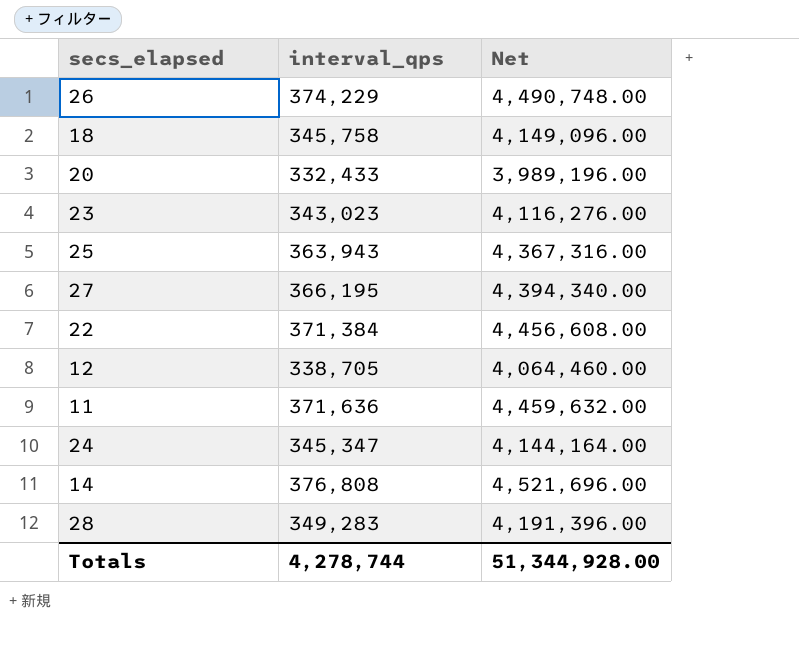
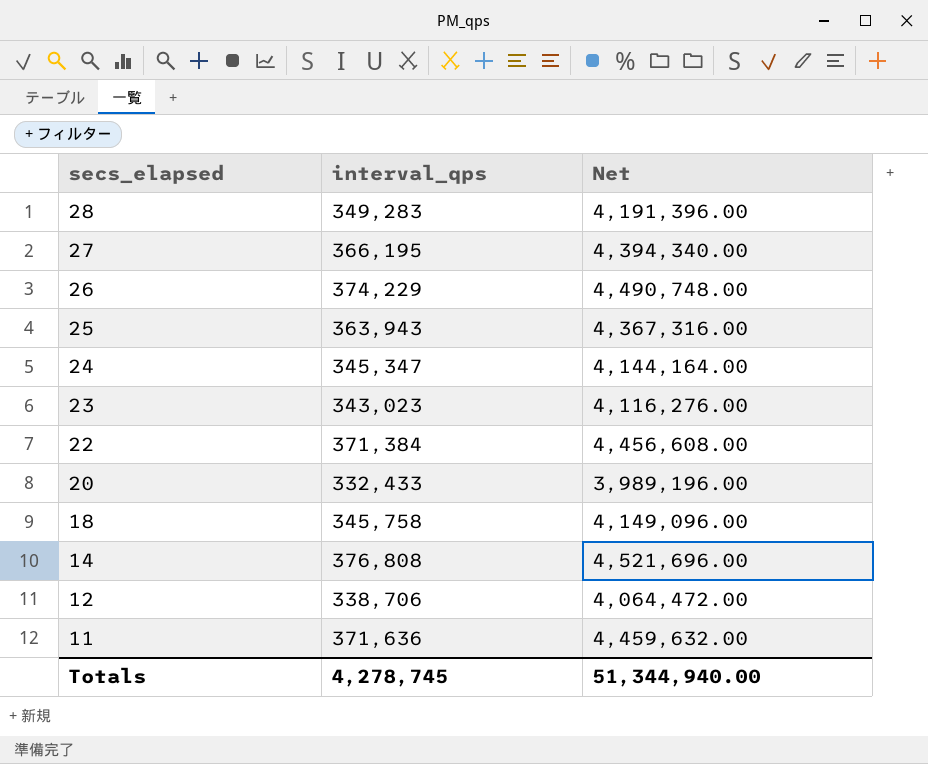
row order: none -> secs_elapsed descending
12 | interval_qps: 338,705 -> 338,706
12 | Net: 4,064,460.00 -> 4,064,472.00
Totals | interval_qps: 4,278,744 -> 4,278,745
Totals | Net: 51,344,928.00 -> 51,344,940.00

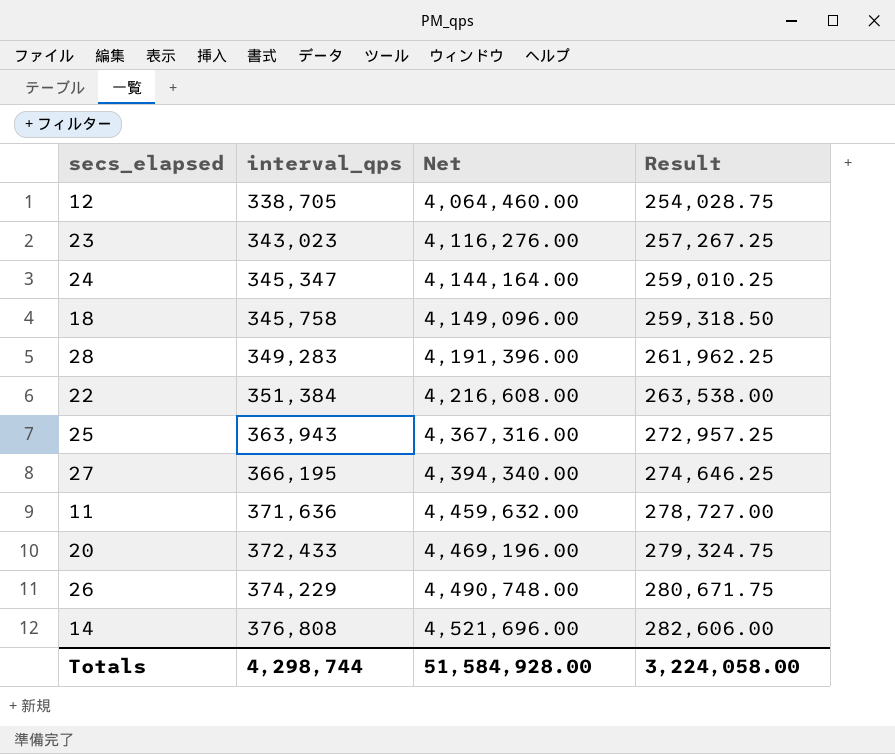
row order: secs_elapsed descending -> interval_qps ascending
column Result | formula: none -> [interval_qps] * 0.75
12 | interval_qps: 338,706 -> 338,705
12 | Net: 4,064,472.00 -> 4,064,460.00
22 | interval_qps: 371,384 -> 351,384
22 | Net: 4,456,608.00 -> 4,216,608.00
20 | interval_qps: 332,433 -> 372,433
20 | Net: 3,989,196.00 -> 4,469,196.00
Totals | interval_qps: 4,278,745 -> 4,298,744
Totals | Net: 51,344,940.00 -> 51,584,928.00

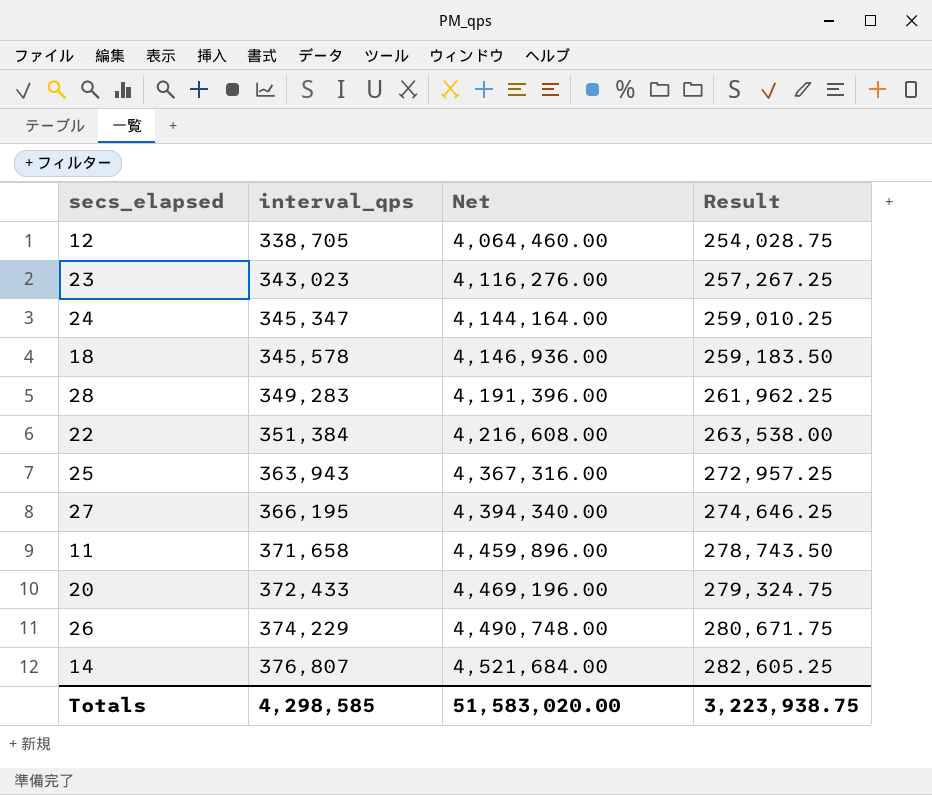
18 | interval_qps: 345,758 -> 345,578
18 | Net: 4,149,096.00 -> 4,146,936.00
18 | Result: 259,318.50 -> 259,183.50
11 | interval_qps: 371,636 -> 371,658
11 | Net: 4,459,632.00 -> 4,459,896.00
11 | Result: 278,727.00 -> 278,743.50
14 | interval_qps: 376,808 -> 376,807
14 | Net: 4,521,696.00 -> 4,521,684.00
14 | Result: 282,606.00 -> 282,605.25
Totals | interval_qps: 4,298,744 -> 4,298,585
Totals | Net: 51,584,928.00 -> 51,583,020.00
Totals | Result: 3,224,058.00 -> 3,223,938.75

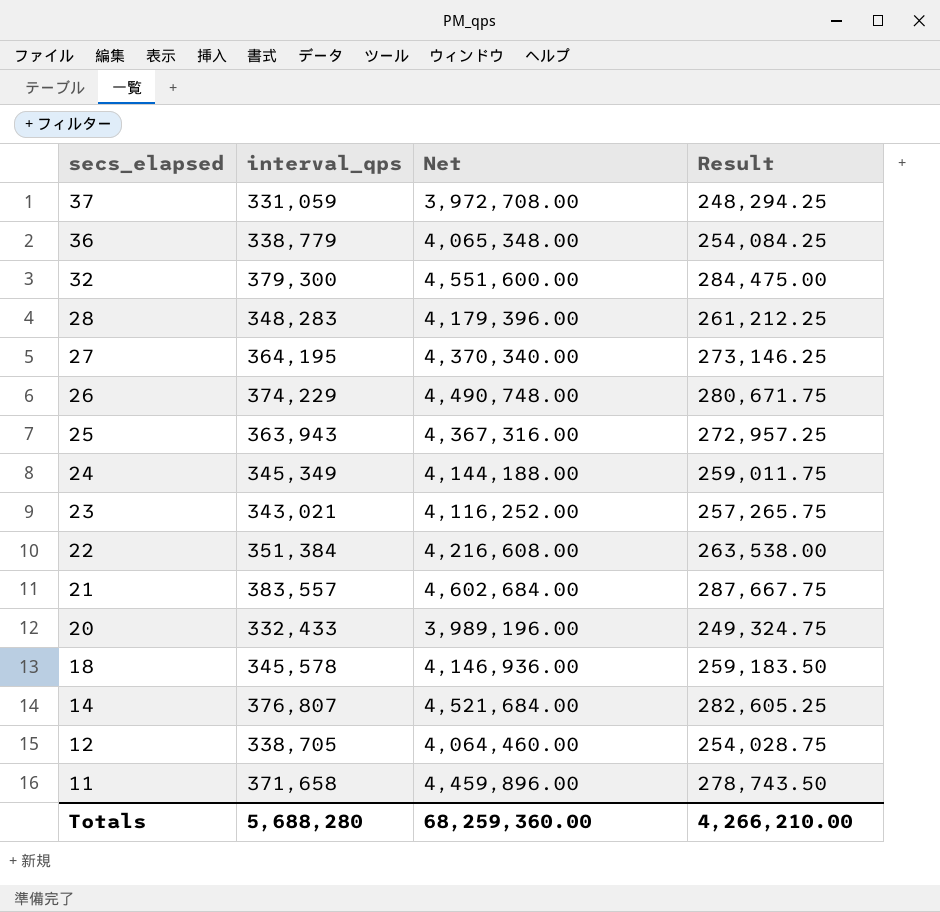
row order: interval_qps ascending -> secs_elapsed descending
row 37: none -> 331,059 | 3,972,708.00 | 248,294.25
row 36: none -> 338,779 | 4,065,348.00 | 254,084.25
row 32: none -> 379,300 | 4,551,600.00 | 284,475.00
28 | interval_qps: 349,283 -> 348,283
28 | Net: 4,191,396.00 -> 4,179,396.00
28 | Result: 261,962.25 -> 261,212.25
27 | interval_qps: 366,195 -> 364,195
27 | Net: 4,394,340.00 -> 4,370,340.00
27 | Result: 274,646.25 -> 273,146.25
24 | interval_qps: 345,347 -> 345,349
24 | Net: 4,144,164.00 -> 4,144,188.00
24 | Result: 259,010.25 -> 259,011.75
23 | interval_qps: 343,023 -> 343,021
23 | Net: 4,116,276.00 -> 4,116,252.00
23 | Result: 257,267.25 -> 257,265.75
row 21: none -> 383,557 | 4,602,684.00 | 287,667.75
20 | interval_qps: 372,433 -> 332,433
20 | Net: 4,469,196.00 -> 3,989,196.00
20 | Result: 279,324.75 -> 249,324.75
Totals | interval_qps: 4,298,585 -> 5,688,280
Totals | Net: 51,583,020.00 -> 68,259,360.00
Totals | Result: 3,223,938.75 -> 4,266,210.00

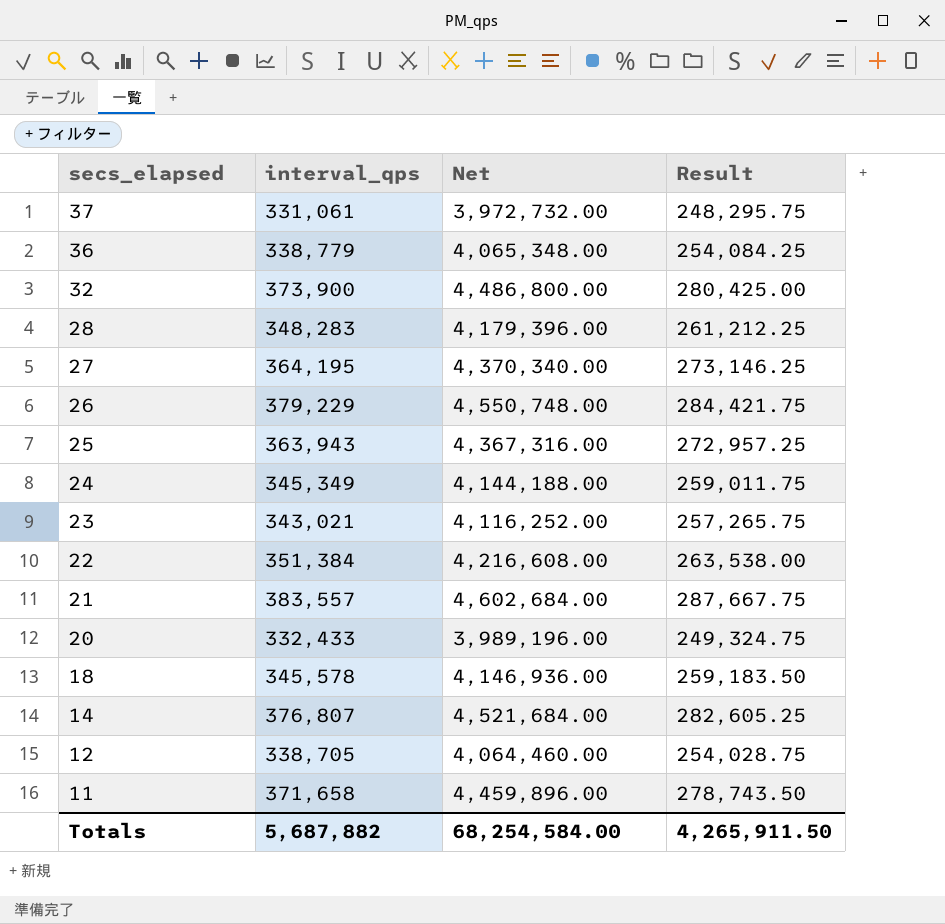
37 | interval_qps: 331,059 -> 331,061
37 | Net: 3,972,708.00 -> 3,972,732.00
37 | Result: 248,294.25 -> 248,295.75
32 | interval_qps: 379,300 -> 373,900
32 | Net: 4,551,600.00 -> 4,486,800.00
32 | Result: 284,475.00 -> 280,425.00
26 | interval_qps: 374,229 -> 379,229
26 | Net: 4,490,748.00 -> 4,550,748.00
26 | Result: 280,671.75 -> 284,421.75
Totals | interval_qps: 5,688,280 -> 5,687,882
Totals | Net: 68,259,360.00 -> 68,254,584.00
Totals | Result: 4,266,210.00 -> 4,265,911.50

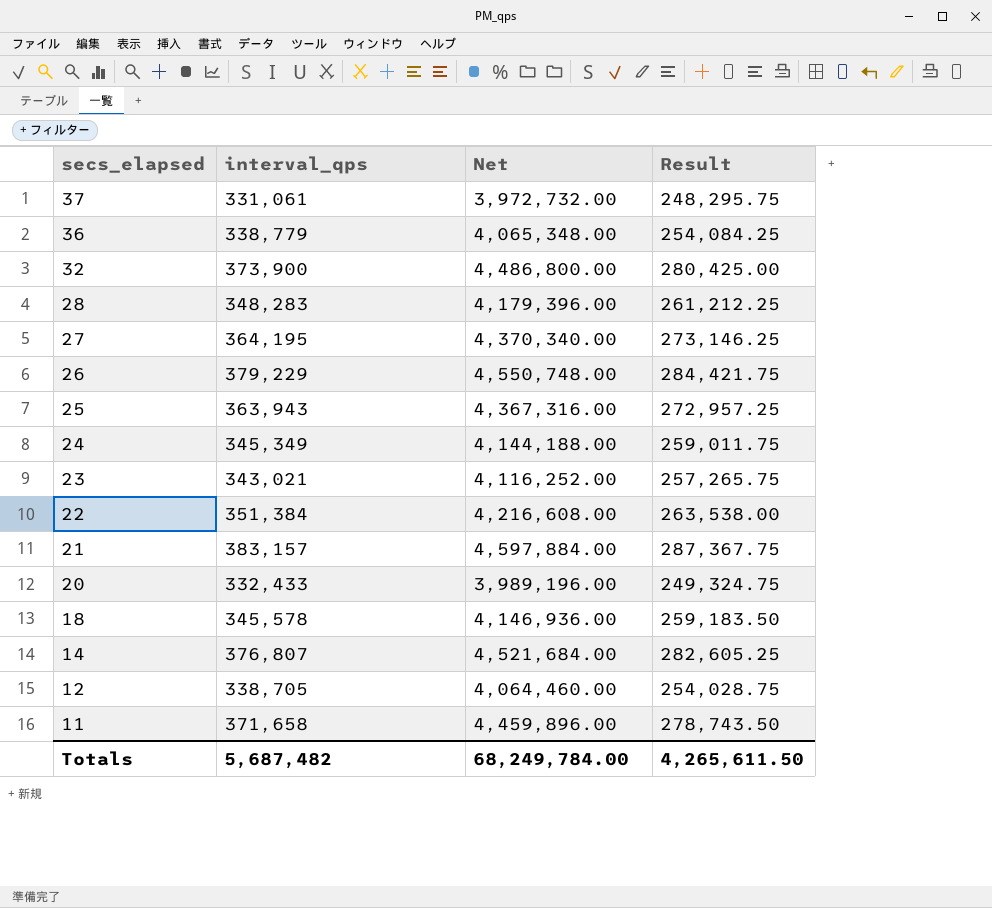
21 | interval_qps: 383,557 -> 383,157
21 | Net: 4,602,684.00 -> 4,597,884.00
21 | Result: 287,667.75 -> 287,367.75
Totals | interval_qps: 5,687,882 -> 5,687,482
Totals | Net: 68,254,584.00 -> 68,249,784.00
Totals | Result: 4,265,911.50 -> 4,265,611.50

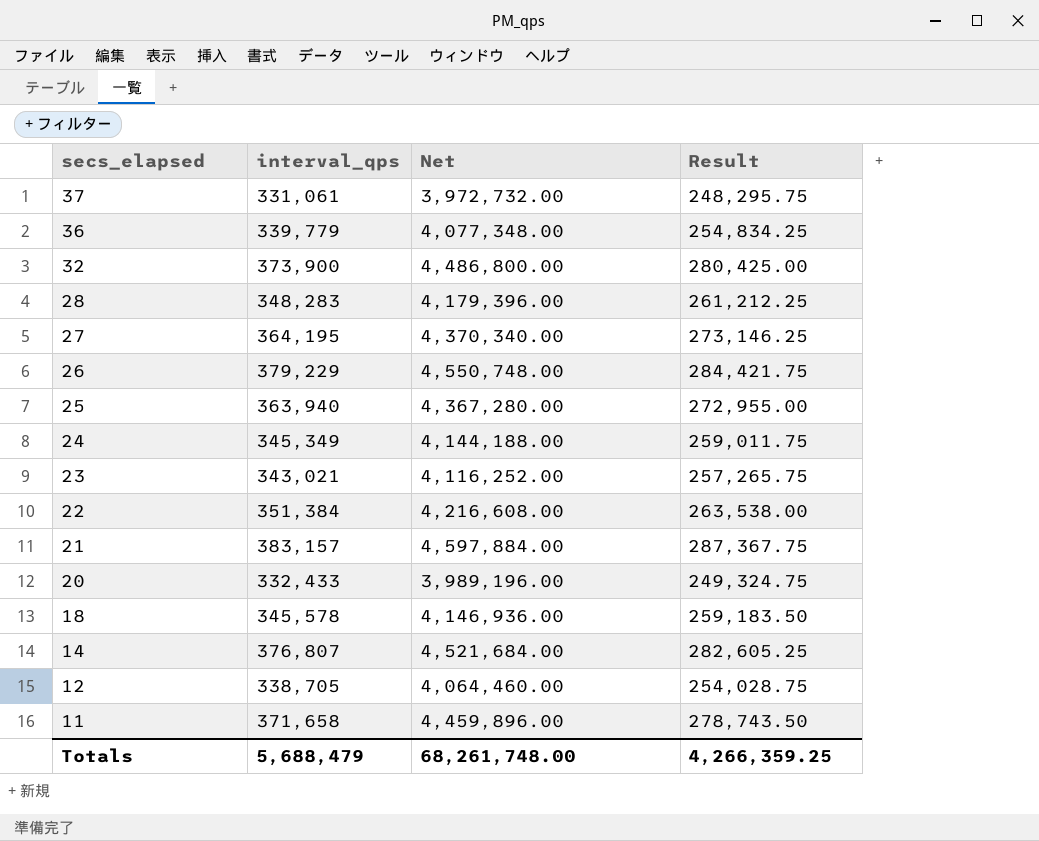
36 | interval_qps: 338,779 -> 339,779
36 | Net: 4,065,348.00 -> 4,077,348.00
36 | Result: 254,084.25 -> 254,834.25
25 | interval_qps: 363,943 -> 363,940
25 | Net: 4,367,316.00 -> 4,367,280.00
25 | Result: 272,957.25 -> 272,955.00
Totals | interval_qps: 5,687,482 -> 5,688,479
Totals | Net: 68,249,784.00 -> 68,261,748.00
Totals | Result: 4,265,611.50 -> 4,266,359.25

